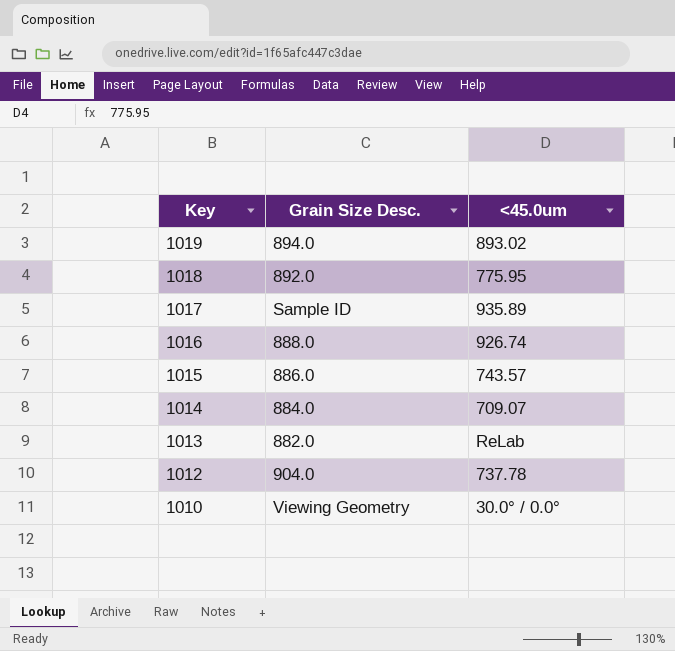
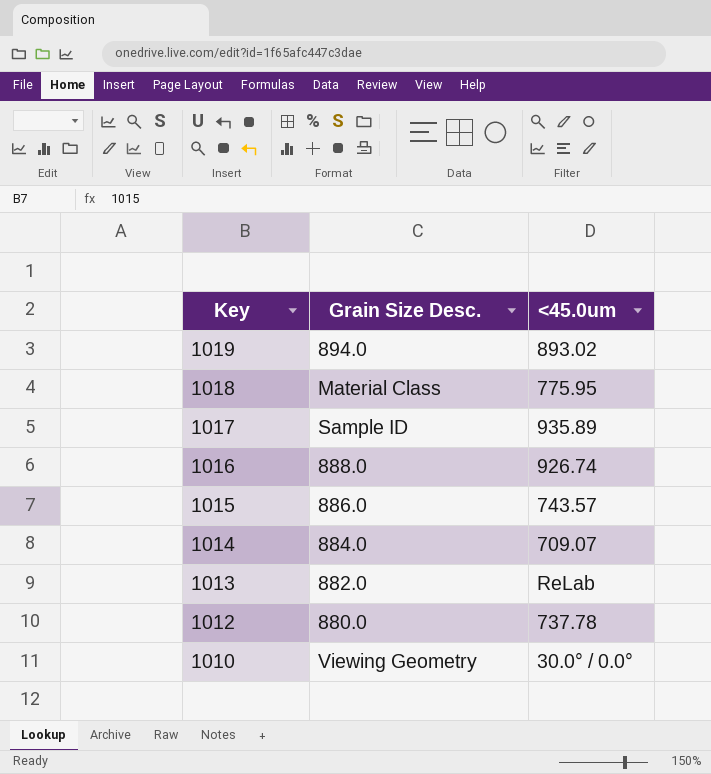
1018 | Grain Size Desc.: 892.0 -> Material Class
1012 | Grain Size Desc.: 904.0 -> 880.0

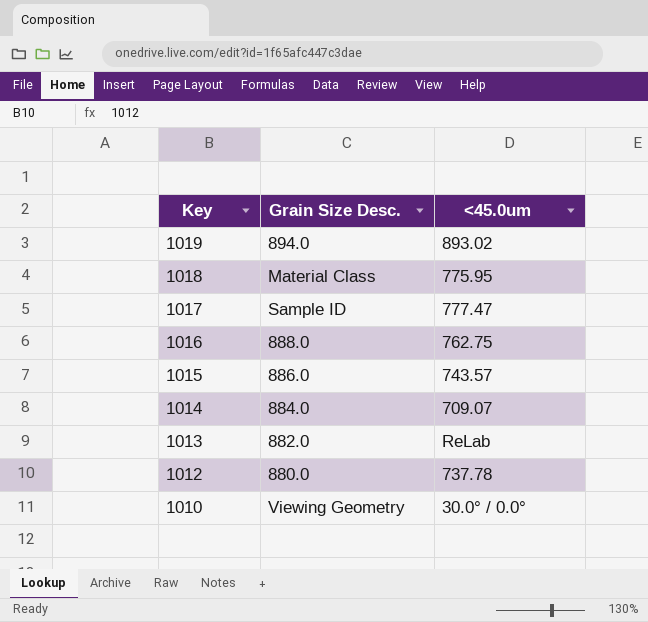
1017 | <45.0um: 935.89 -> 777.47
1016 | <45.0um: 926.74 -> 762.75

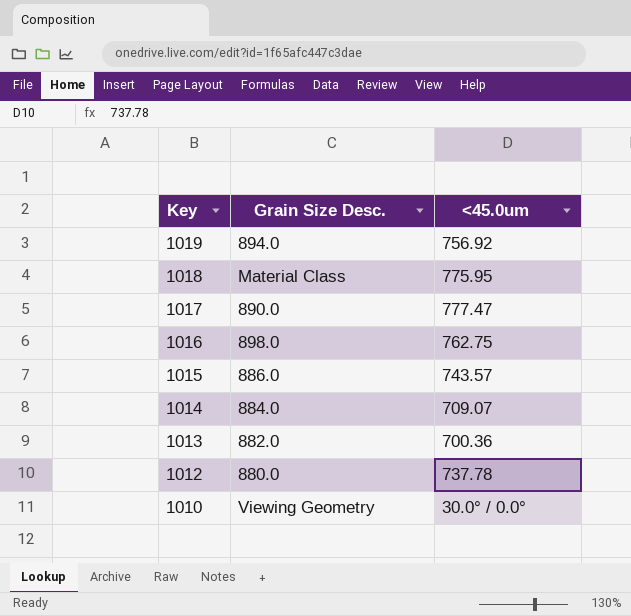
1019 | <45.0um: 893.02 -> 756.92
1017 | Grain Size Desc.: Sample ID -> 890.0
1016 | Grain Size Desc.: 888.0 -> 898.0
1013 | <45.0um: ReLab -> 700.36

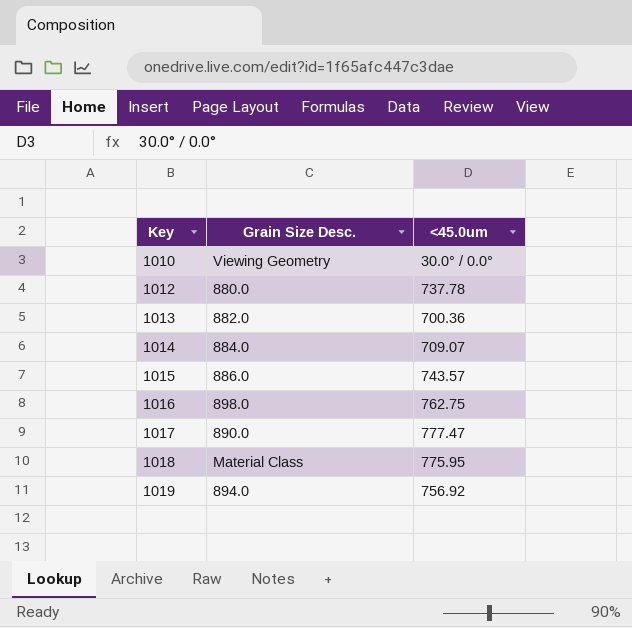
row order: Key descending -> Key ascending

